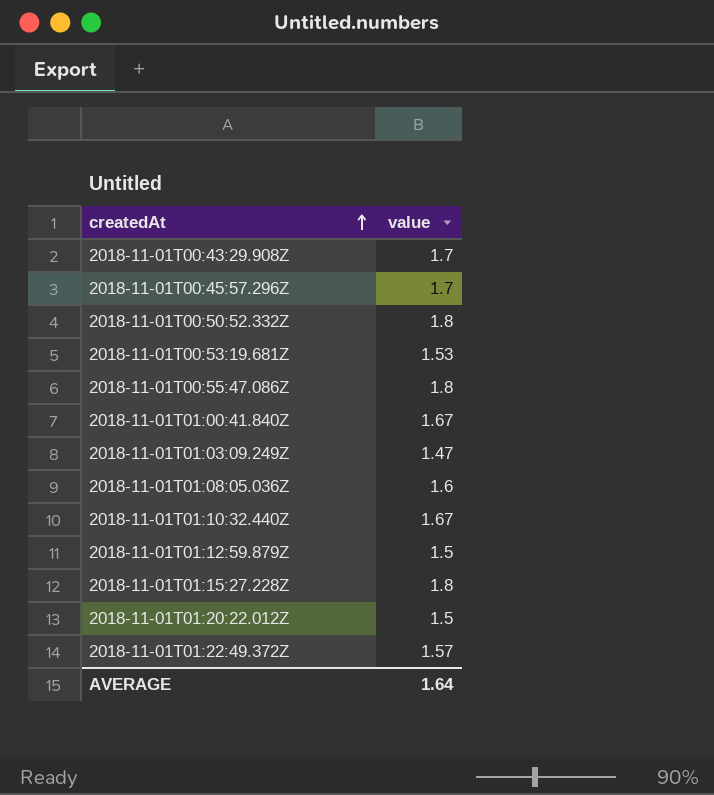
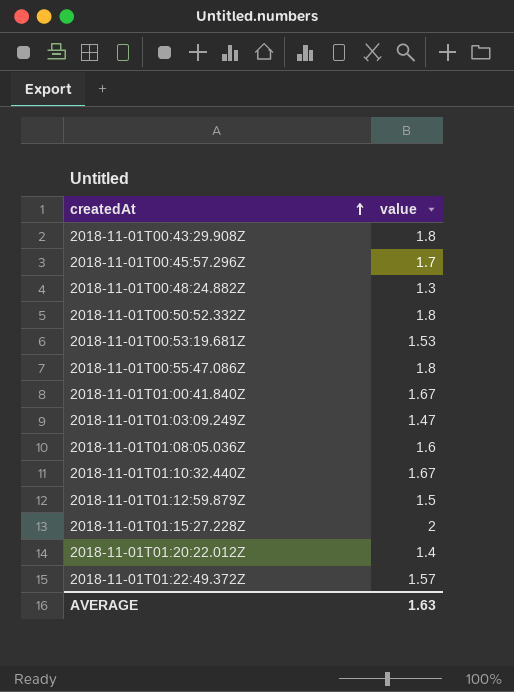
2018-11-01T00:43:29.908Z | value: 1.7 -> 1.8
row 2018-11-01T00:48:24.882Z: none -> 1.3
2018-11-01T01:15:27.228Z | value: 1.8 -> 2
2018-11-01T01:20:22.012Z | value: 1.5 -> 1.4
AVERAGE | value: 1.64 -> 1.63

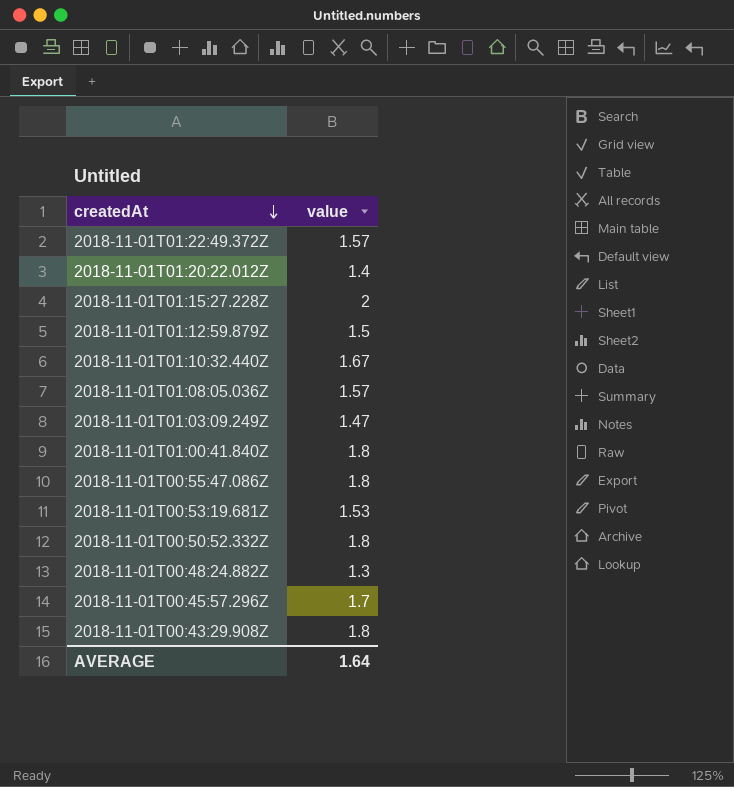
row order: createdAt ascending -> createdAt descending
2018-11-01T01:08:05.036Z | value: 1.6 -> 1.57
2018-11-01T01:00:41.840Z | value: 1.67 -> 1.8
AVERAGE | value: 1.63 -> 1.64

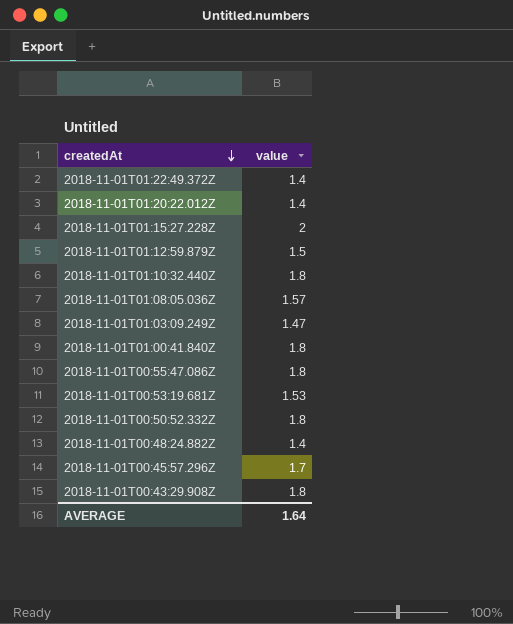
2018-11-01T01:22:49.372Z | value: 1.57 -> 1.4
2018-11-01T01:10:32.440Z | value: 1.67 -> 1.8
2018-11-01T00:48:24.882Z | value: 1.3 -> 1.4

